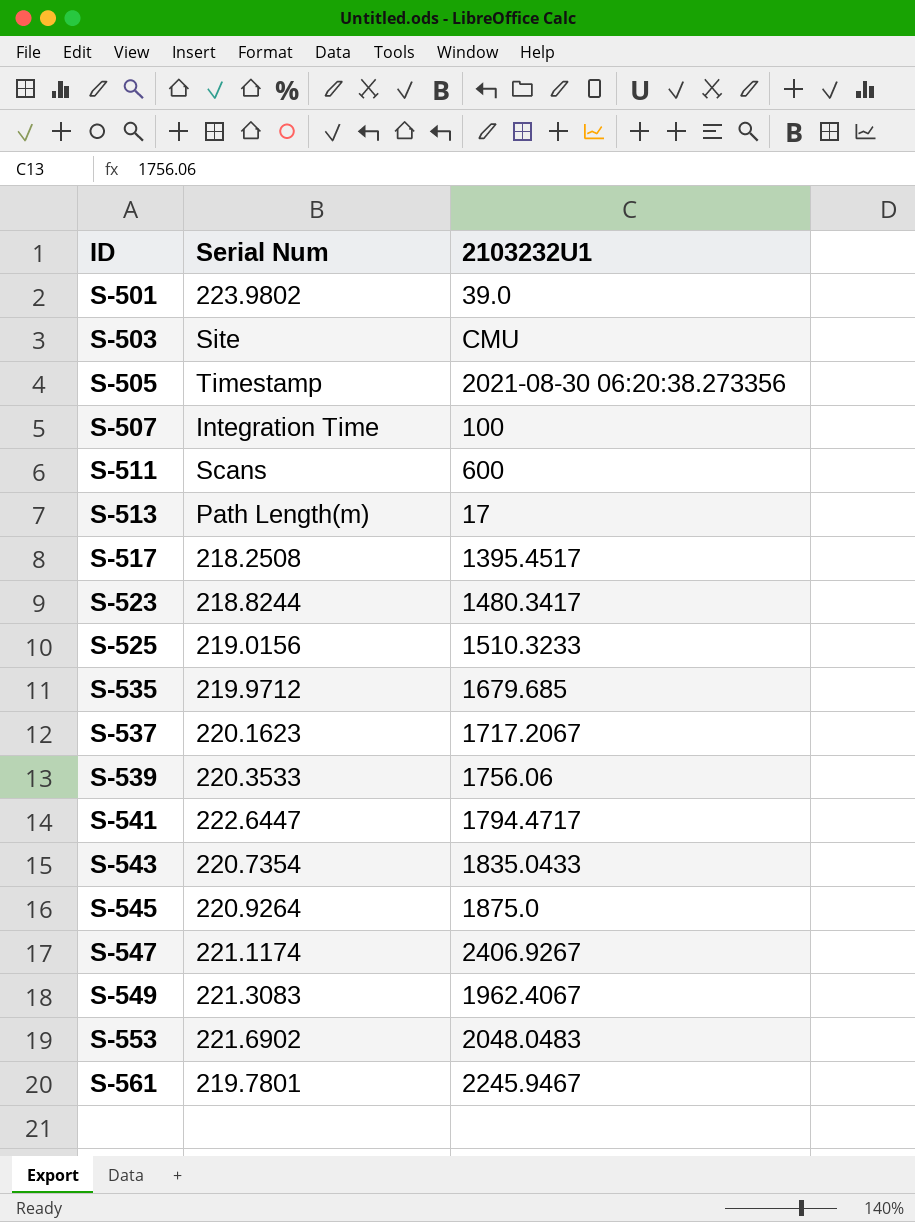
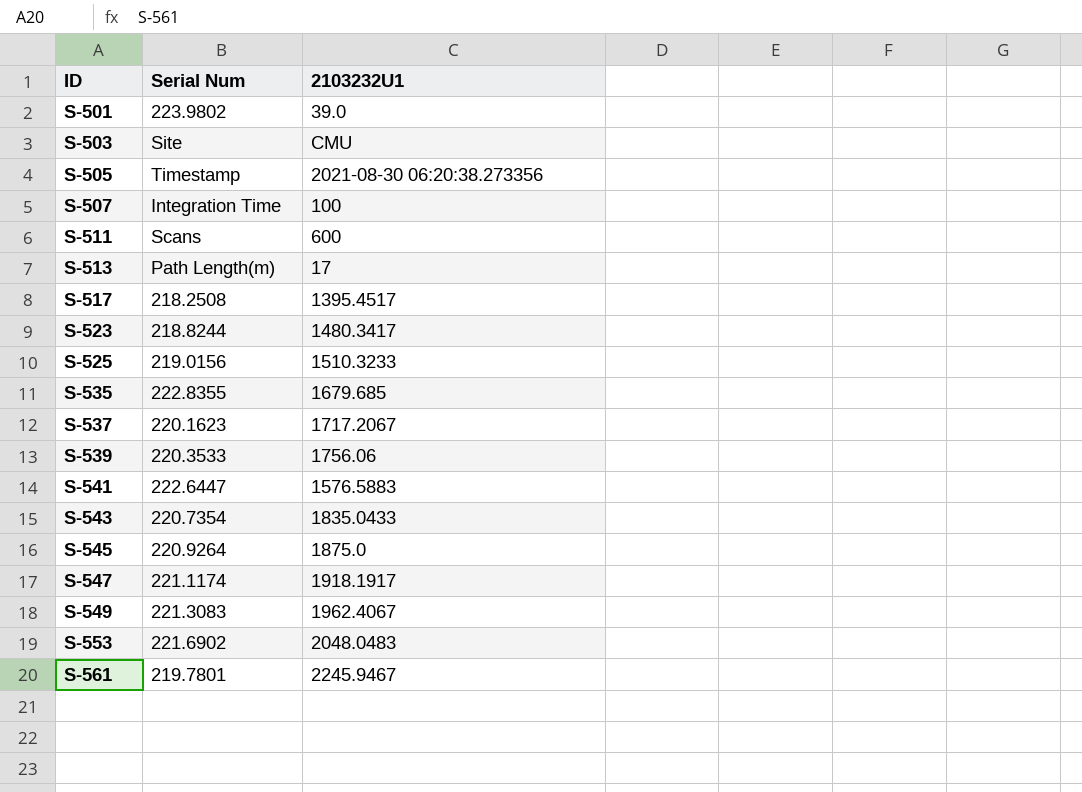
S-535 | Serial Num: 219.9712 -> 222.8355
S-541 | 2103232U1: 1794.4717 -> 1576.5883
S-547 | 2103232U1: 2406.9267 -> 1918.1917

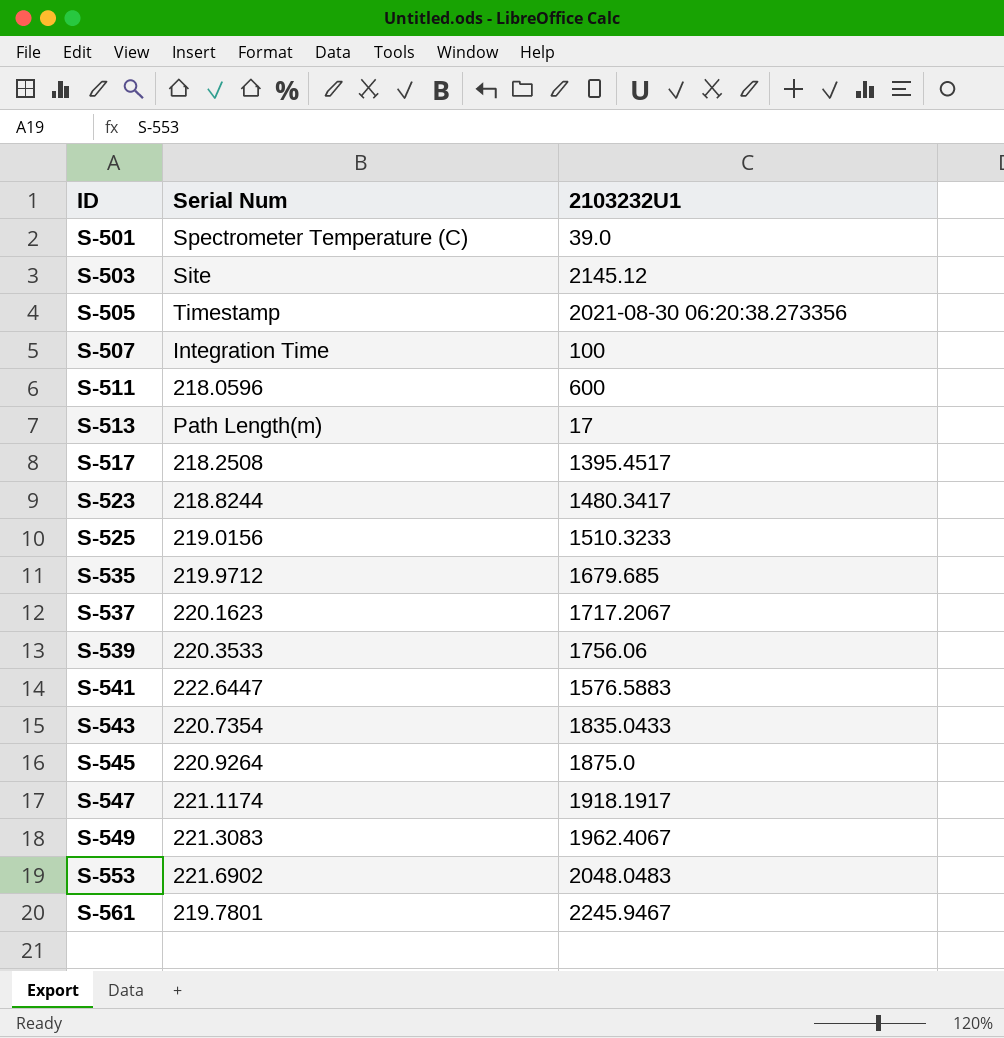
S-501 | Serial Num: 223.9802 -> Spectrometer Temperature (C)
S-503 | 2103232U1: CMU -> 2145.12
S-511 | Serial Num: Scans -> 218.0596
S-535 | Serial Num: 222.8355 -> 219.9712

